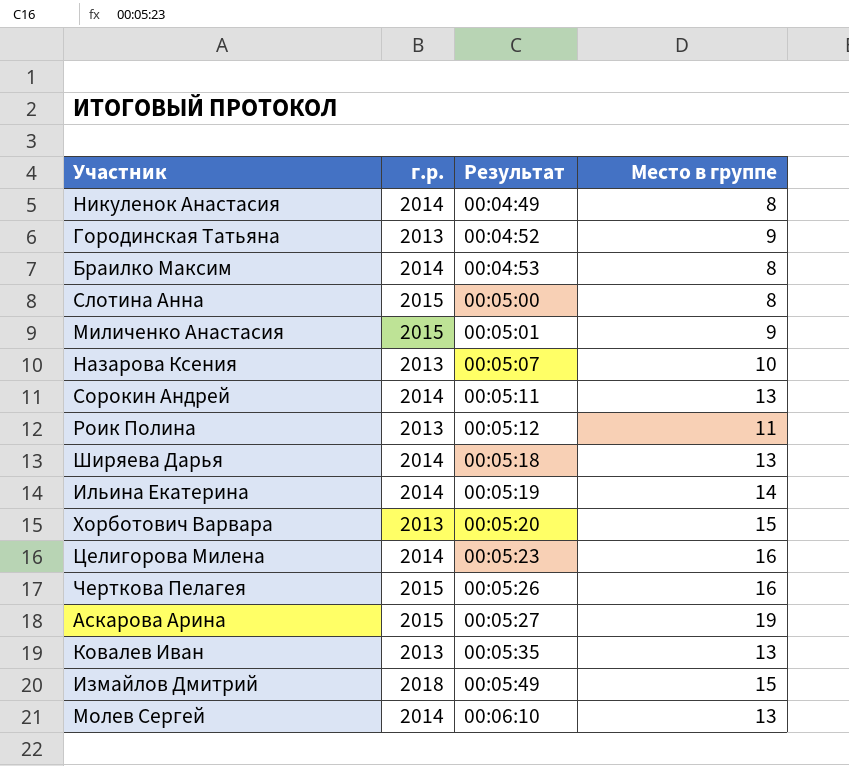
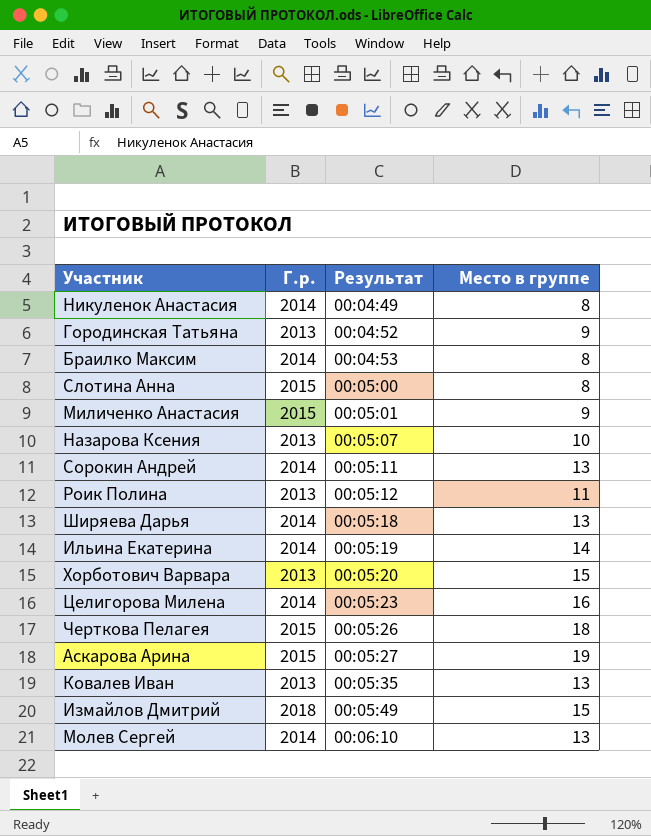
column name: г.р. -> Г.р.
Черткова Пелагея | Место в группе: 16 -> 18

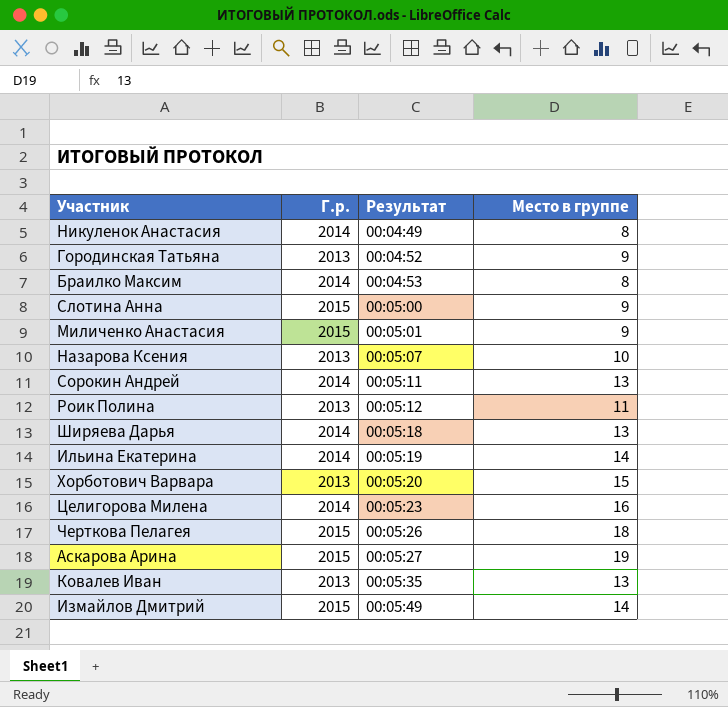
row Молев Сергей: 2014 | 00:06:10 | 13 -> none
Слотина Анна | Место в группе: 8 -> 9
Измайлов Дмитрий | Г.р.: 2018 -> 2015
Измайлов Дмитрий | Место в группе: 15 -> 14

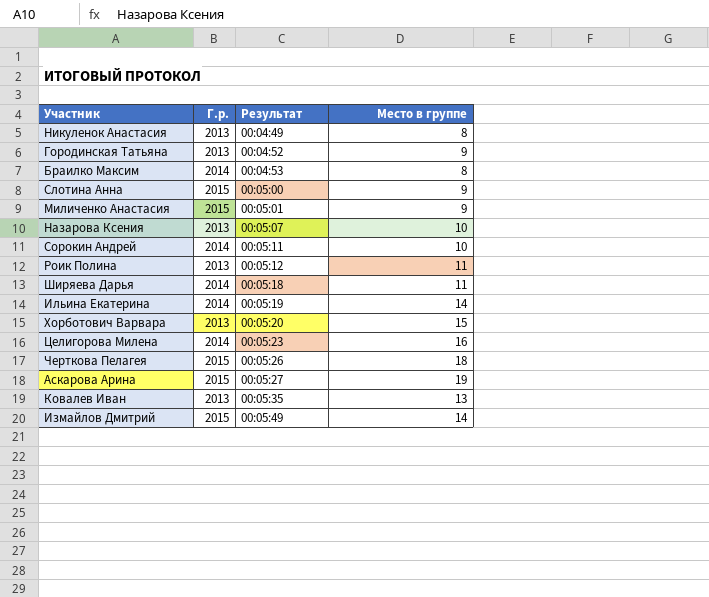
Никуленок Анастасия | Г.р.: 2014 -> 2013
Сорокин Андрей | Место в группе: 13 -> 10
Ширяева Дарья | Место в группе: 13 -> 11

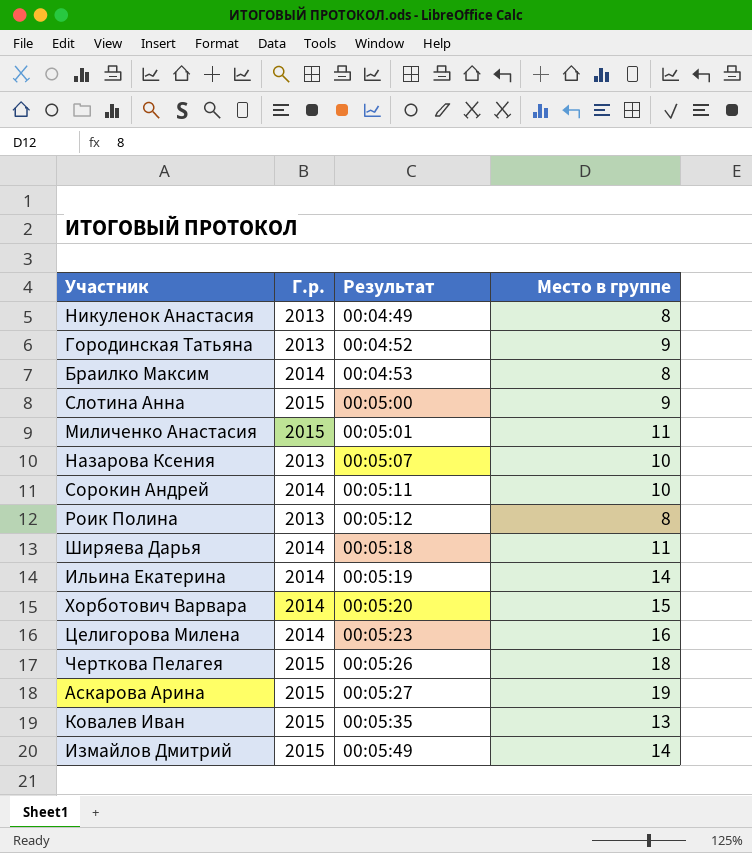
Миличенко Анастасия | Место в группе: 9 -> 11
Роик Полина | Место в группе: 11 -> 8
Хорботович Варвара | Г.р.: 2013 -> 2014
Ковалев Иван | Г.р.: 2013 -> 2015

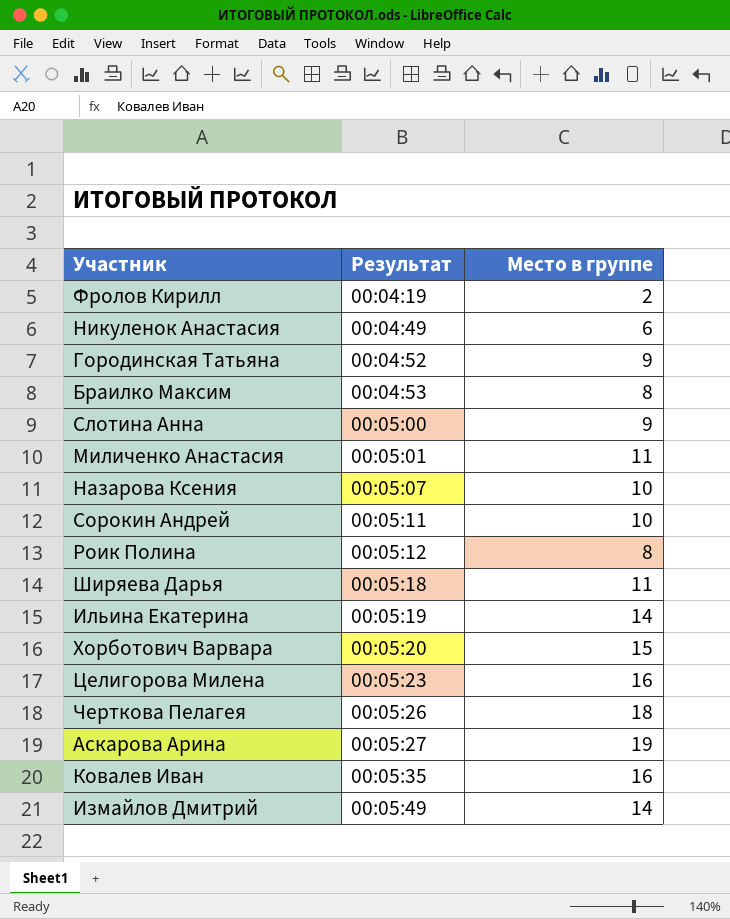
column Г.р. | position: 2 -> none
row Фролов Кирилл: none -> 00:04:19 | 2
Никуленок Анастасия | Место в группе: 8 -> 6
Ковалев Иван | Место в группе: 13 -> 16

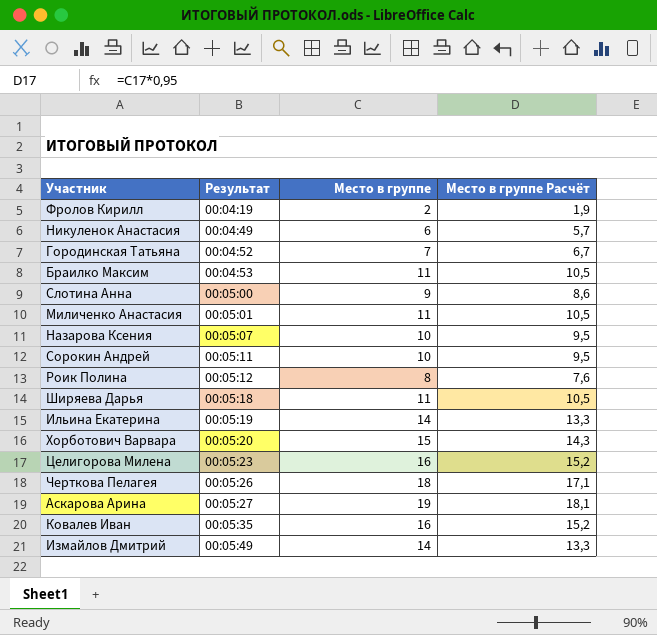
column Место в группе Расчёт | formula: none -> [Место в группе] * 0,95
Городинская Татьяна | Место в группе: 9 -> 7
Браилко Максим | Место в группе: 8 -> 11

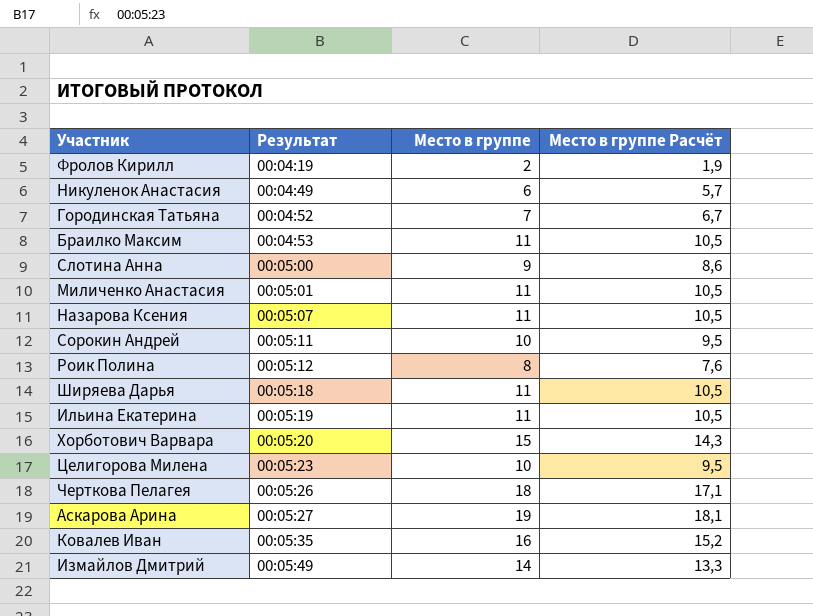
Назарова Ксения | Место в группе: 10 -> 11
Назарова Ксения | Место в группе Расчёт: 9,5 -> 10,5
Ильина Екатерина | Место в группе: 14 -> 11
Ильина Екатерина | Место в группе Расчёт: 13,3 -> 10,5
Целигорова Милена | Место в группе: 16 -> 10
Целигорова Милена | Место в группе Расчёт: 15,2 -> 9,5

